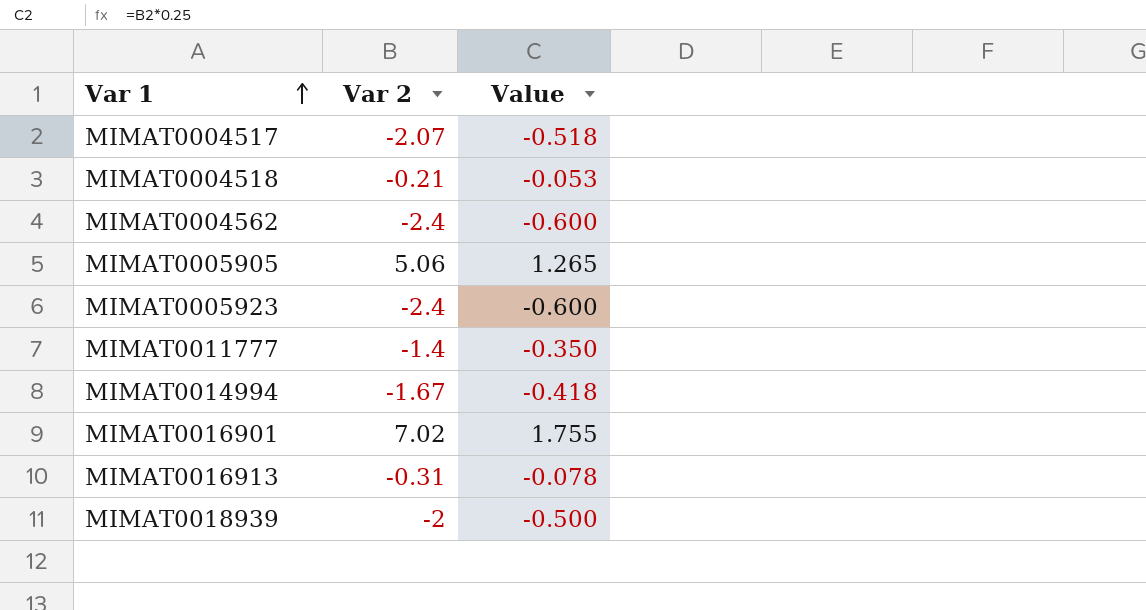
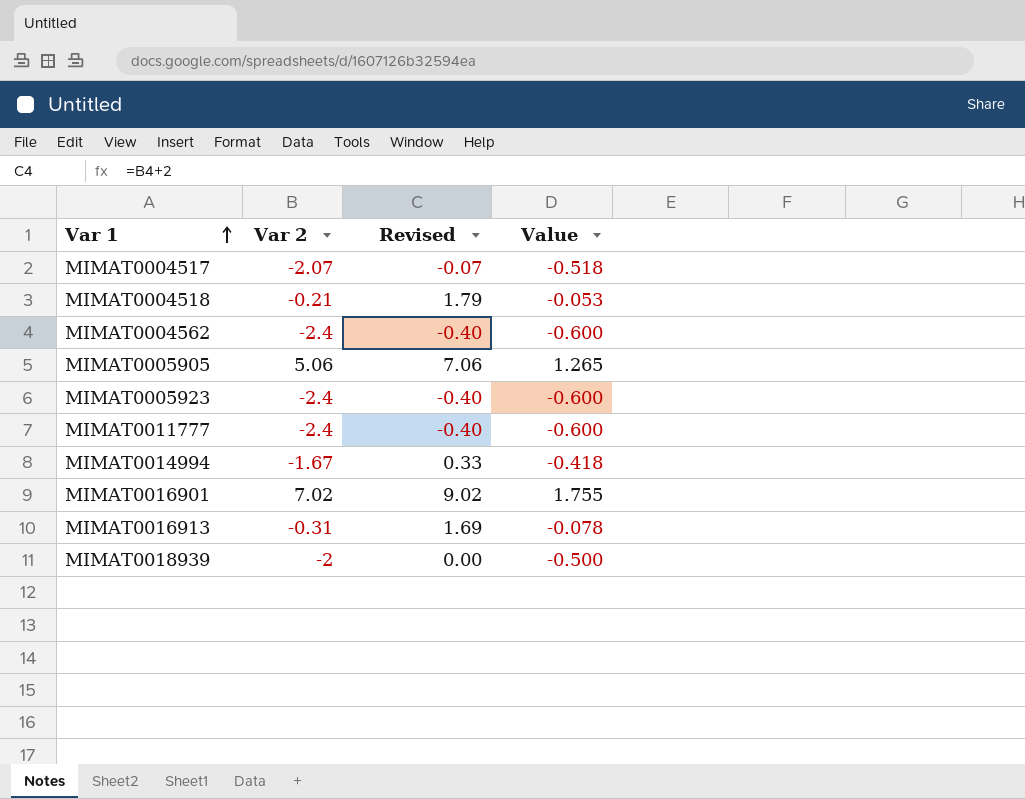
column Revised | formula: none -> [Var 2] + 2
MIMAT0011777 | Var 2: -1.4 -> -2.4
MIMAT0011777 | Value: -0.350 -> -0.600

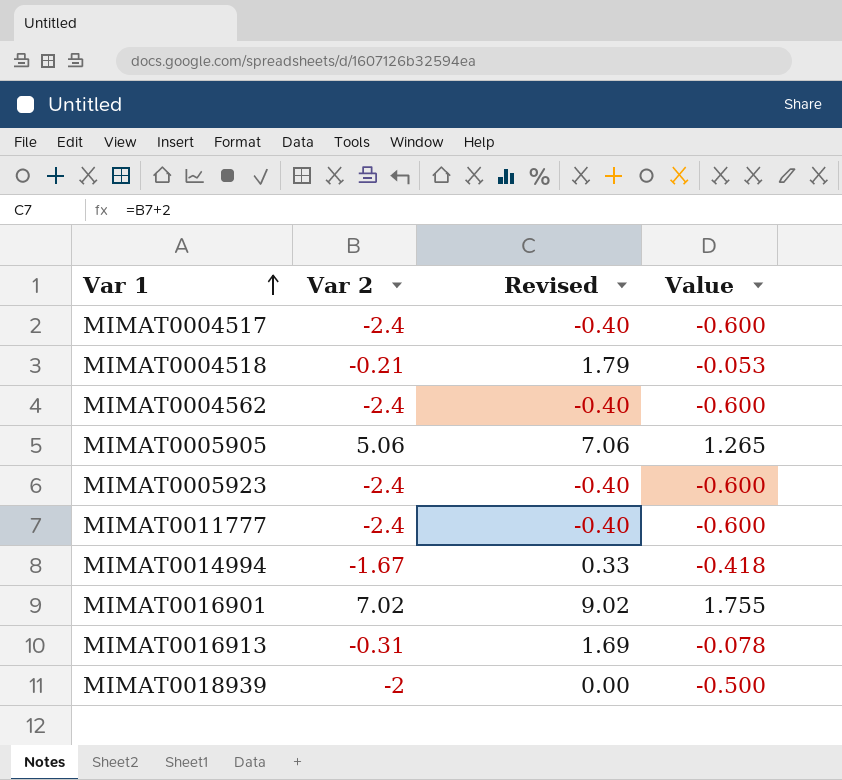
MIMAT0004517 | Var 2: -2.07 -> -2.4
MIMAT0004517 | Revised: -0.07 -> -0.40
MIMAT0004517 | Value: -0.518 -> -0.600

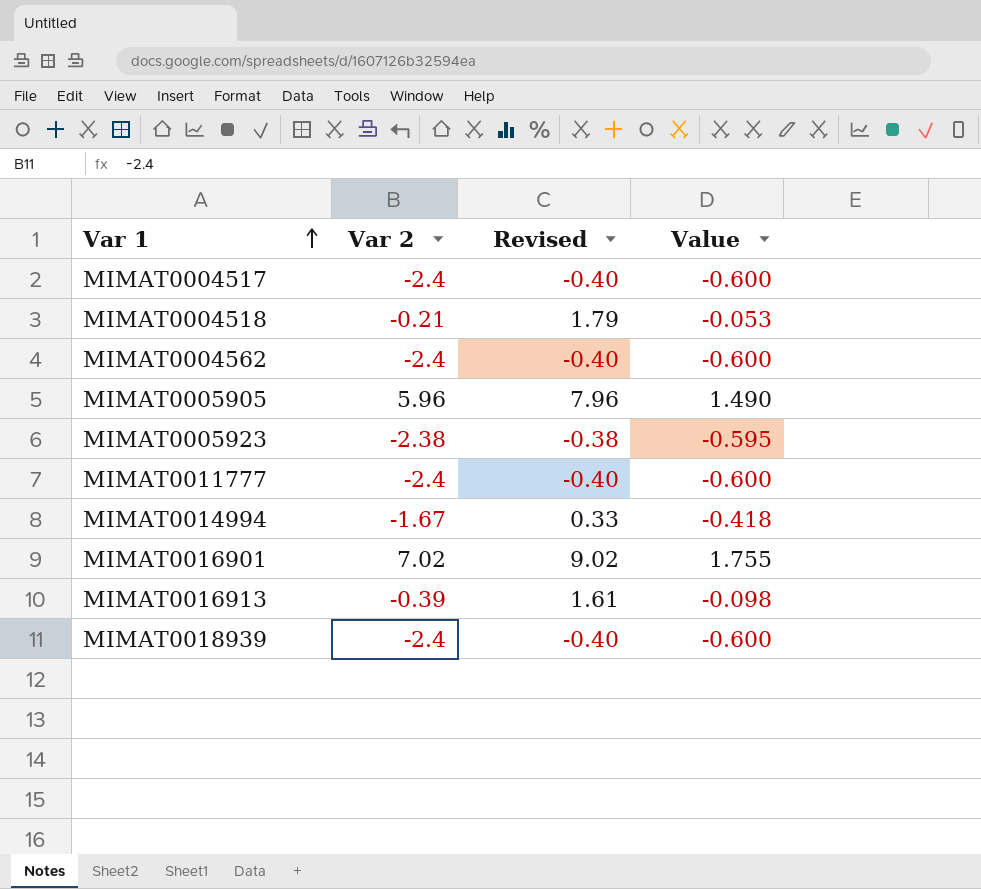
MIMAT0005905 | Var 2: 5.06 -> 5.96
MIMAT0005905 | Revised: 7.06 -> 7.96
MIMAT0005905 | Value: 1.265 -> 1.490
MIMAT0005923 | Var 2: -2.4 -> -2.38
MIMAT0005923 | Revised: -0.40 -> -0.38
MIMAT0005923 | Value: -0.600 -> -0.595
MIMAT0016913 | Var 2: -0.31 -> -0.39
MIMAT0016913 | Revised: 1.69 -> 1.61
MIMAT0016913 | Value: -0.078 -> -0.098
MIMAT0018939 | Var 2: -2 -> -2.4
MIMAT0018939 | Revised: 0.00 -> -0.40
MIMAT0018939 | Value: -0.500 -> -0.600

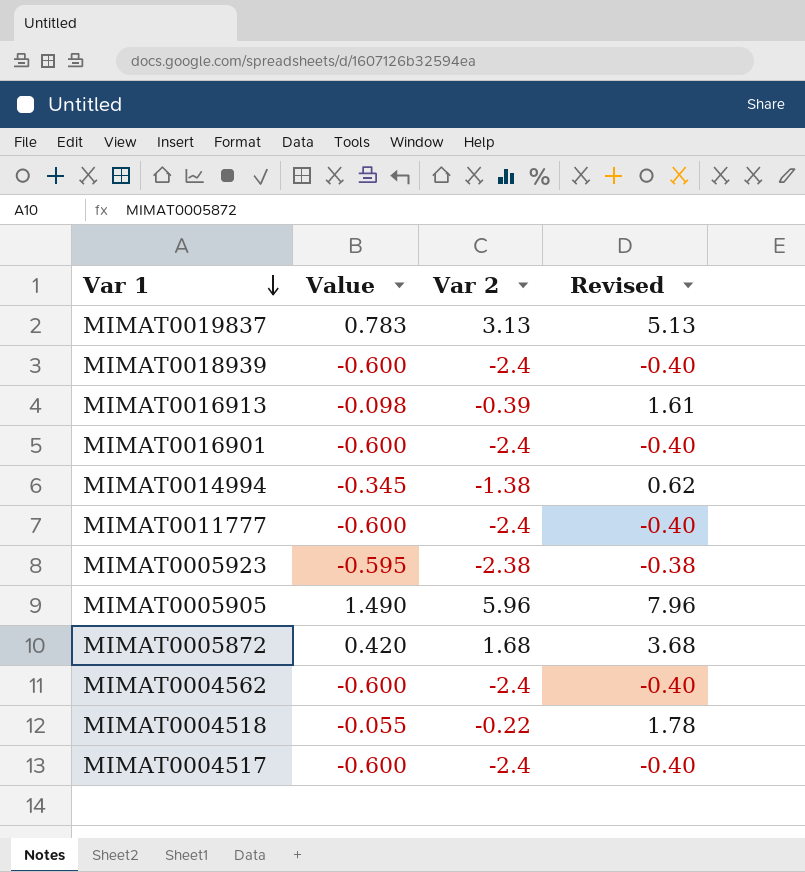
row order: Var 1 ascending -> Var 1 descending
column Value | position: 4 -> 2
row MIMAT0019837: none -> 0.783 | 3.13 | 5.13
MIMAT0016901 | Value: 1.755 -> -0.600
MIMAT0016901 | Var 2: 7.02 -> -2.4
MIMAT0016901 | Revised: 9.02 -> -0.40
MIMAT0014994 | Value: -0.418 -> -0.345
MIMAT0014994 | Var 2: -1.67 -> -1.38
MIMAT0014994 | Revised: 0.33 -> 0.62
row MIMAT0005872: none -> 0.420 | 1.68 | 3.68
MIMAT0004518 | Value: -0.053 -> -0.055
MIMAT0004518 | Var 2: -0.21 -> -0.22
MIMAT0004518 | Revised: 1.79 -> 1.78

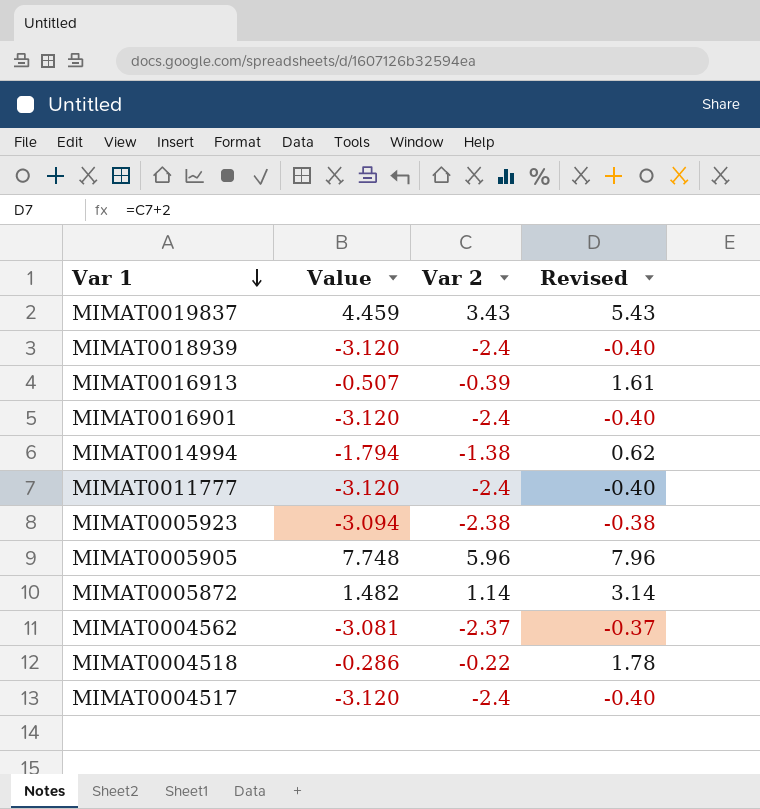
column Value | formula: [Var 2] * 0.25 -> [Var 2] * 1.3
MIMAT0019837 | Var 2: 3.13 -> 3.43
MIMAT0019837 | Revised: 5.13 -> 5.43
MIMAT0005872 | Var 2: 1.68 -> 1.14
MIMAT0005872 | Revised: 3.68 -> 3.14
MIMAT0004562 | Var 2: -2.4 -> -2.37
MIMAT0004562 | Revised: -0.40 -> -0.37

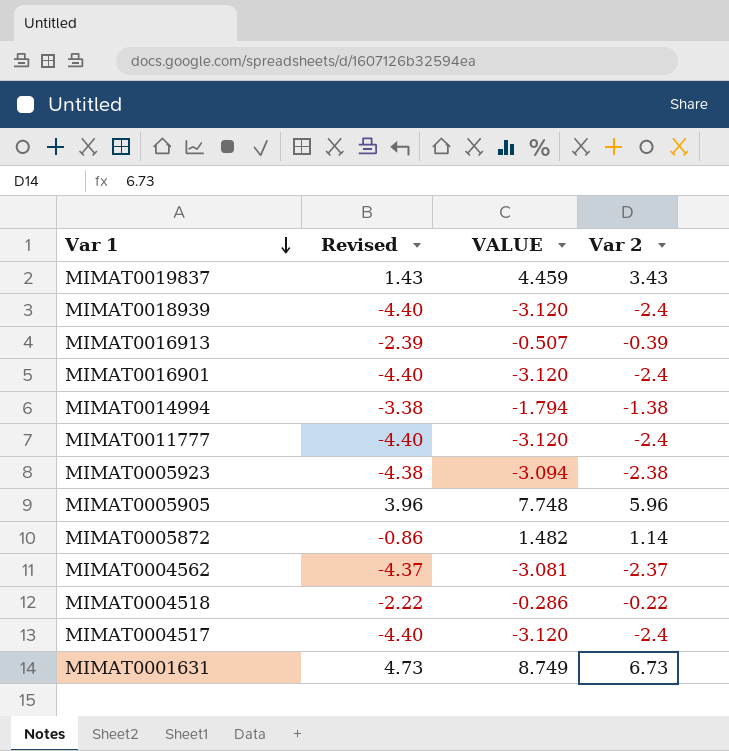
column Revised | formula: [Var 2] + 2 -> [Var 2] - 2
column Revised | position: 4 -> 2
column name: Value -> VALUE
row MIMAT0001631: none -> 4.73 | 8.749 | 6.73

